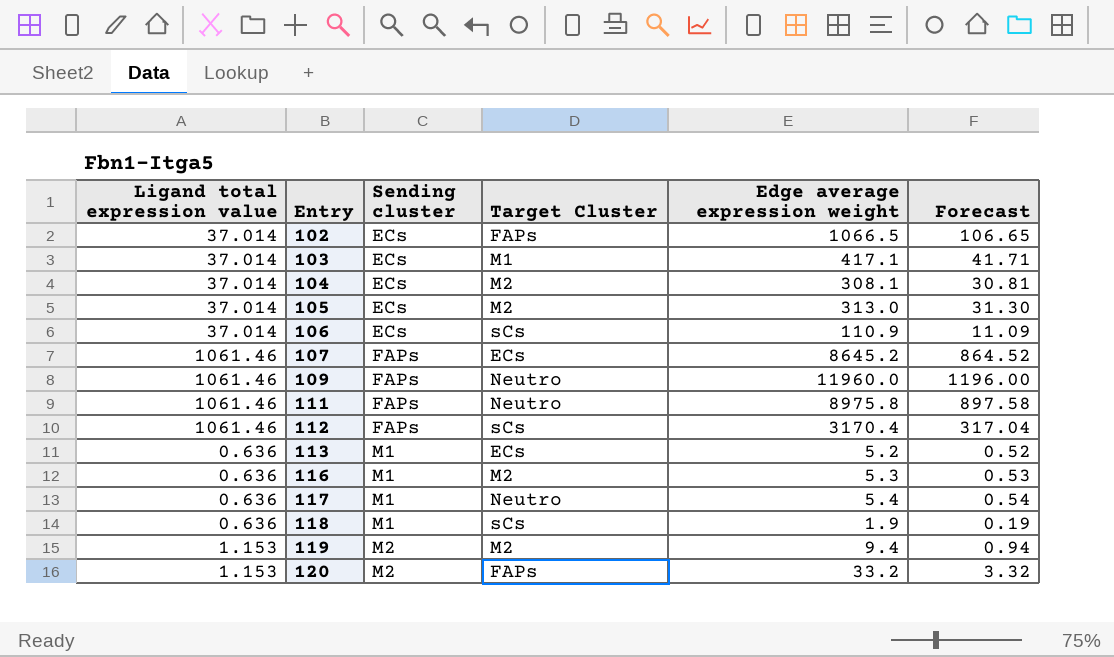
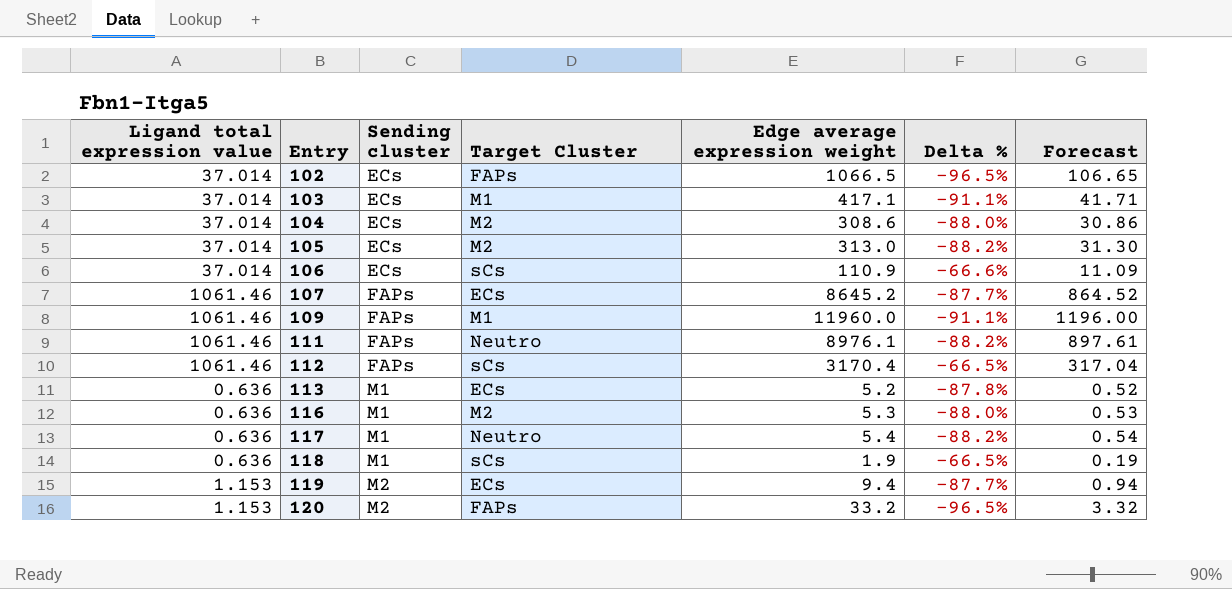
column Delta % | formula: none -> ([Ligand total expression value] - [Edge average expression weight]) / [Edge average expression weight]
104 | Edge average expression weight: 308.1 -> 308.6
104 | Forecast: 30.81 -> 30.86
109 | Target Cluster: Neutro -> M1
111 | Edge average expression weight: 8975.8 -> 8976.1
111 | Forecast: 897.58 -> 897.61
119 | Target Cluster: M2 -> ECs

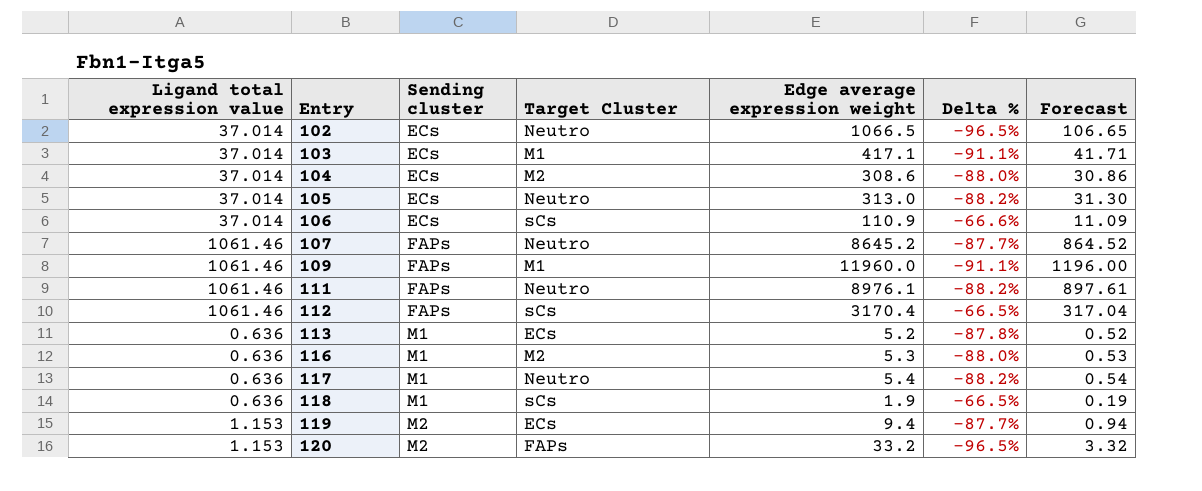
102 | Target Cluster: FAPs -> Neutro
105 | Target Cluster: M2 -> Neutro
107 | Target Cluster: ECs -> Neutro

